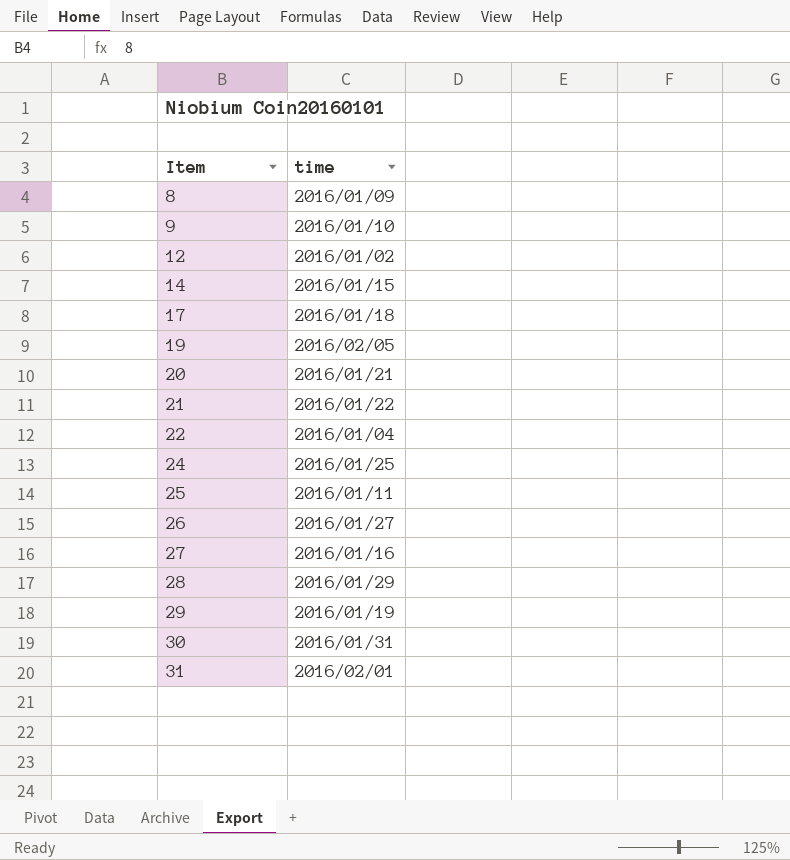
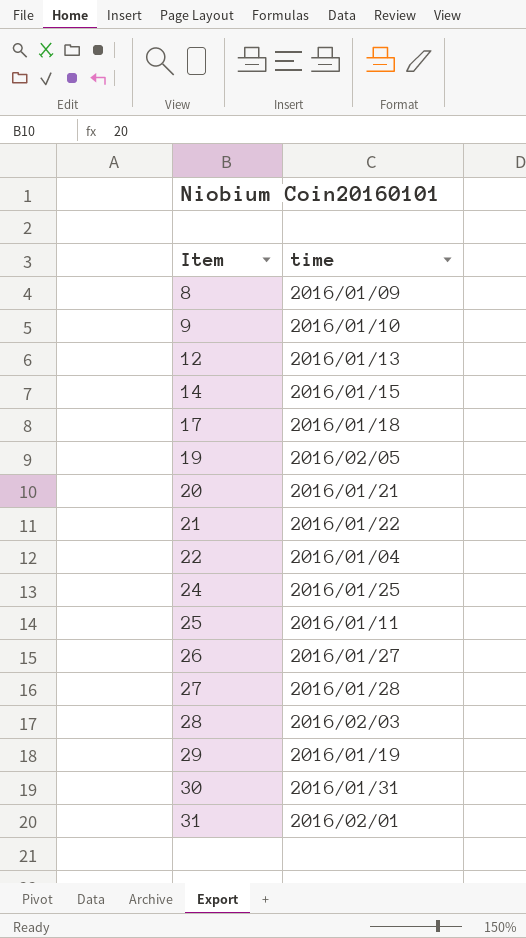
12 | time: 2016/01/02 -> 2016/01/13
27 | time: 2016/01/16 -> 2016/01/28
28 | time: 2016/01/29 -> 2016/02/03

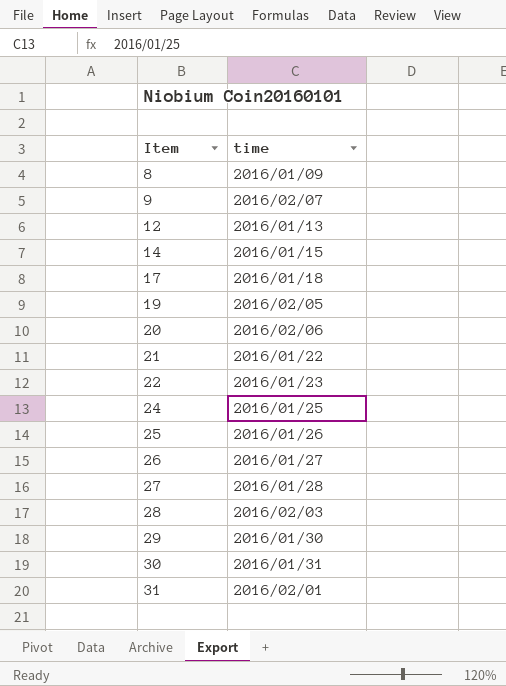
9 | time: 2016/01/10 -> 2016/02/07
20 | time: 2016/01/21 -> 2016/02/06
22 | time: 2016/01/04 -> 2016/01/23
25 | time: 2016/01/11 -> 2016/01/26
29 | time: 2016/01/19 -> 2016/01/30

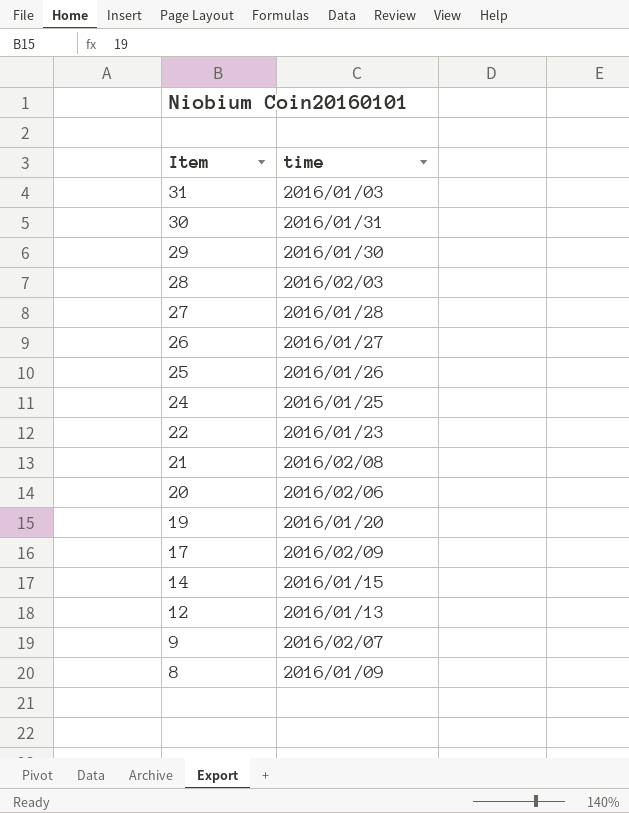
row order: Item ascending -> Item descending
31 | time: 2016/02/01 -> 2016/01/03
21 | time: 2016/01/22 -> 2016/02/08
19 | time: 2016/02/05 -> 2016/01/20
17 | time: 2016/01/18 -> 2016/02/09

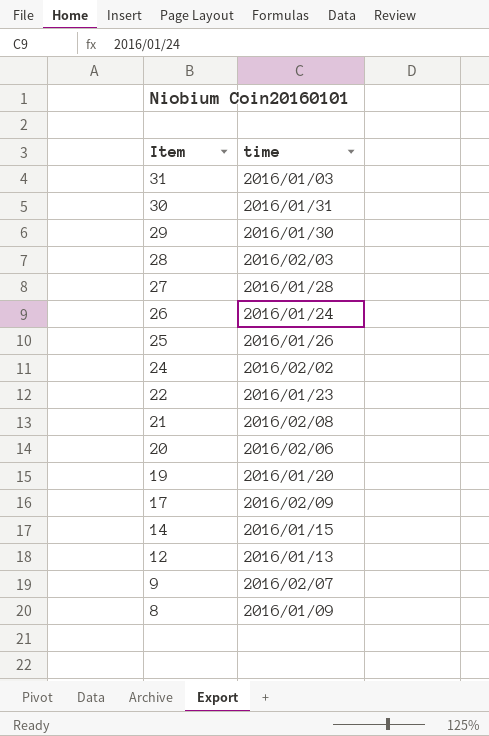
26 | time: 2016/01/27 -> 2016/01/24
24 | time: 2016/01/25 -> 2016/02/02

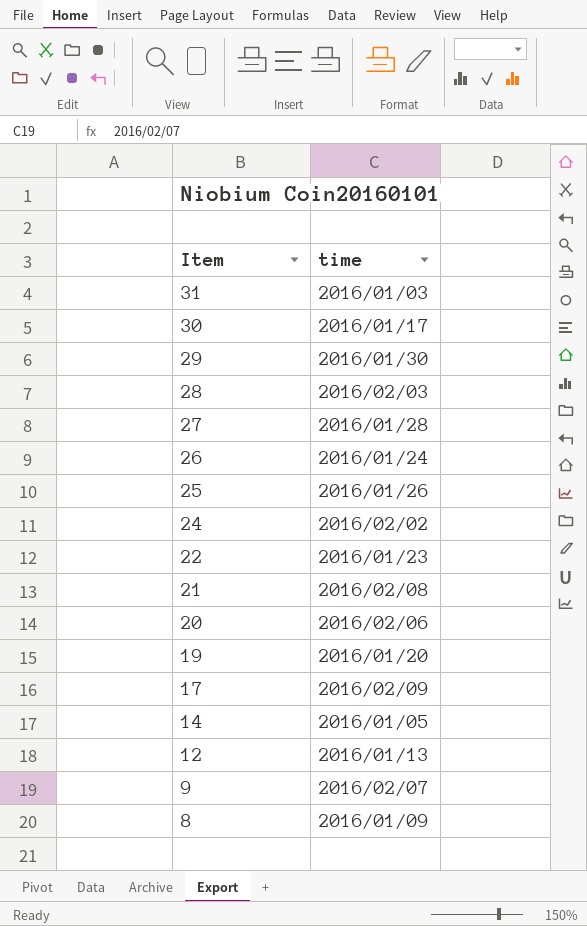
30 | time: 2016/01/31 -> 2016/01/17
14 | time: 2016/01/15 -> 2016/01/05

